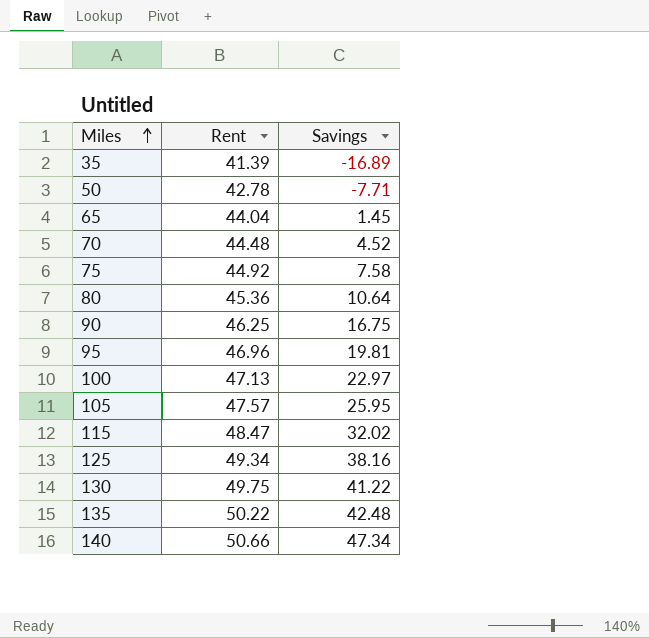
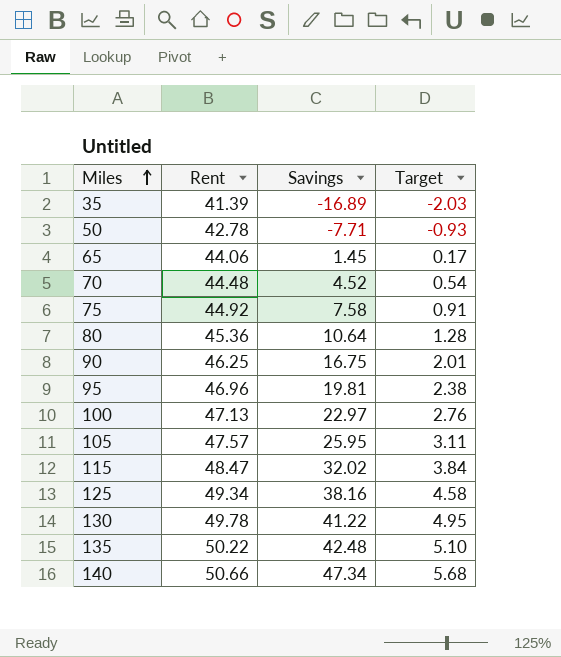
column Target | formula: none -> [Savings] * 0.12
65 | Rent: 44.04 -> 44.06
130 | Rent: 49.75 -> 49.78

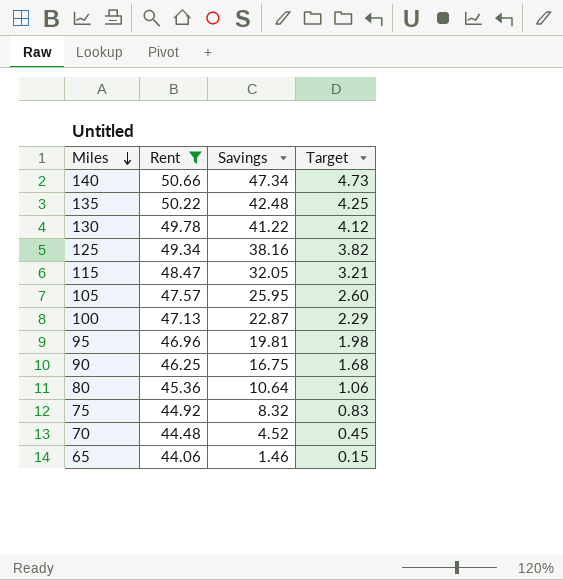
filter: none -> Rent >= 44.06
row order: Miles ascending -> Miles descending
column Target | formula: [Savings] * 0.12 -> [Savings] * 0.1
115 | Savings: 32.02 -> 32.05
100 | Savings: 22.97 -> 22.87
75 | Savings: 7.58 -> 8.32
65 | Savings: 1.45 -> 1.46

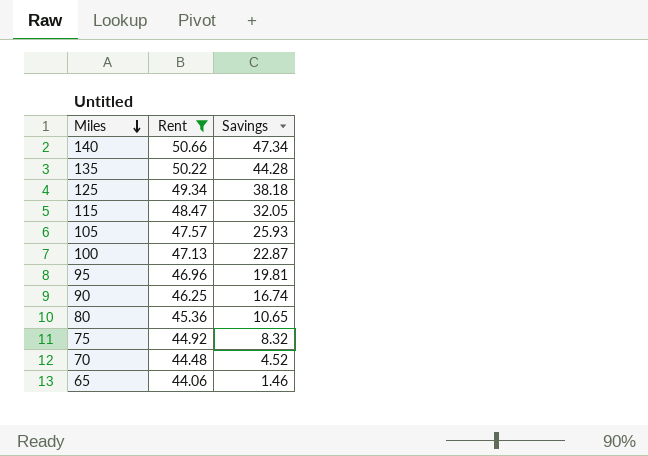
column Target | formula: [Savings] * 0.1 -> none
row 130: 49.78 | 41.22 | 4.12 -> none
135 | Savings: 42.48 -> 44.28
125 | Savings: 38.16 -> 38.18
105 | Savings: 25.95 -> 25.93
90 | Savings: 16.75 -> 16.74
80 | Savings: 10.64 -> 10.65

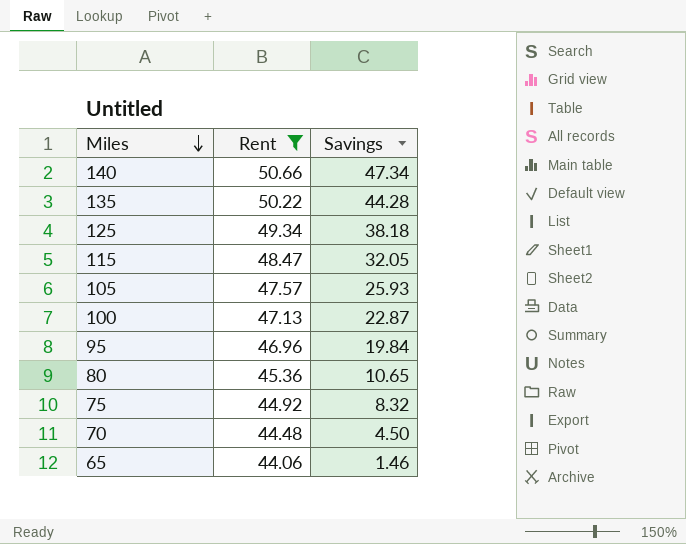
row 90: 46.25 | 16.74 -> none
95 | Savings: 19.81 -> 19.84
70 | Savings: 4.52 -> 4.50

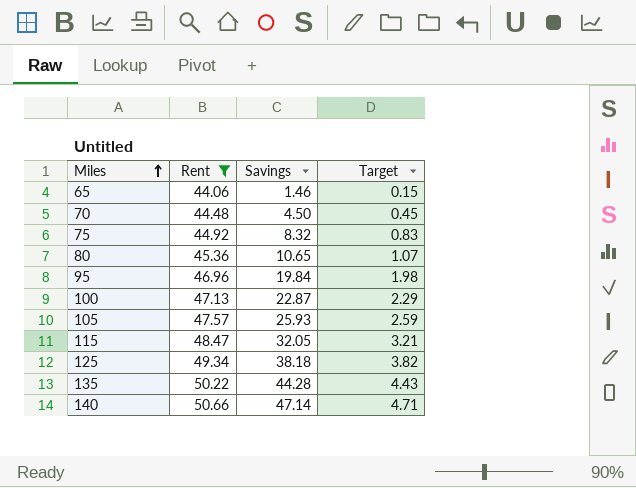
row order: Miles descending -> Miles ascending
column Target | formula: none -> [Savings] * 0.1
140 | Savings: 47.34 -> 47.14

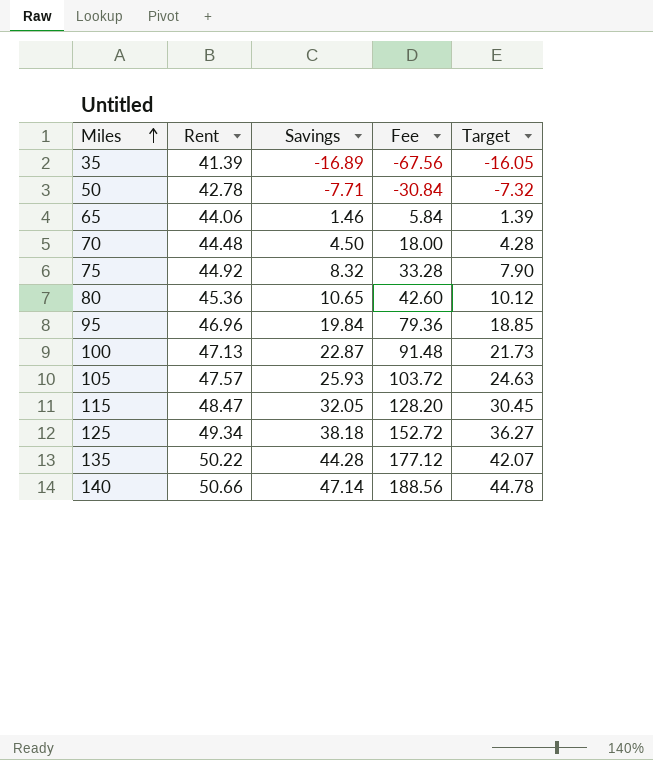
filter: Rent >= 44.06 -> none
column Fee | formula: none -> [Savings] * 4
column Target | formula: [Savings] * 0.1 -> [Savings] * 0.95

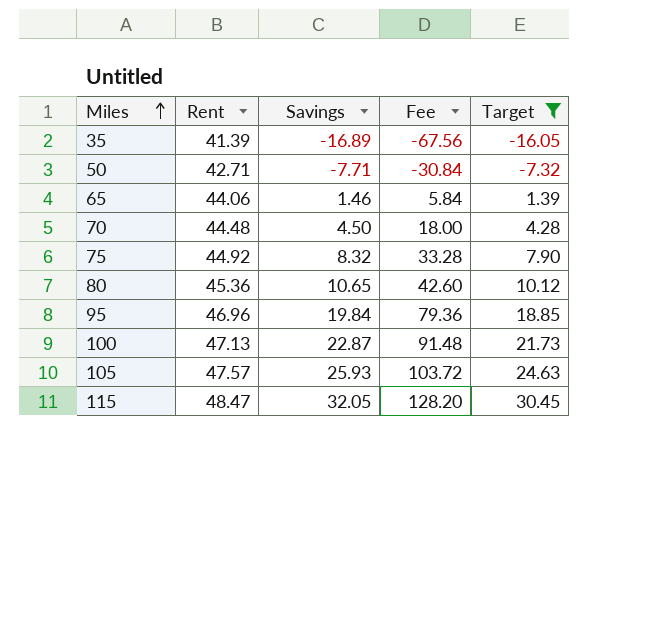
filter: none -> Target <= 30.45
50 | Rent: 42.78 -> 42.71

